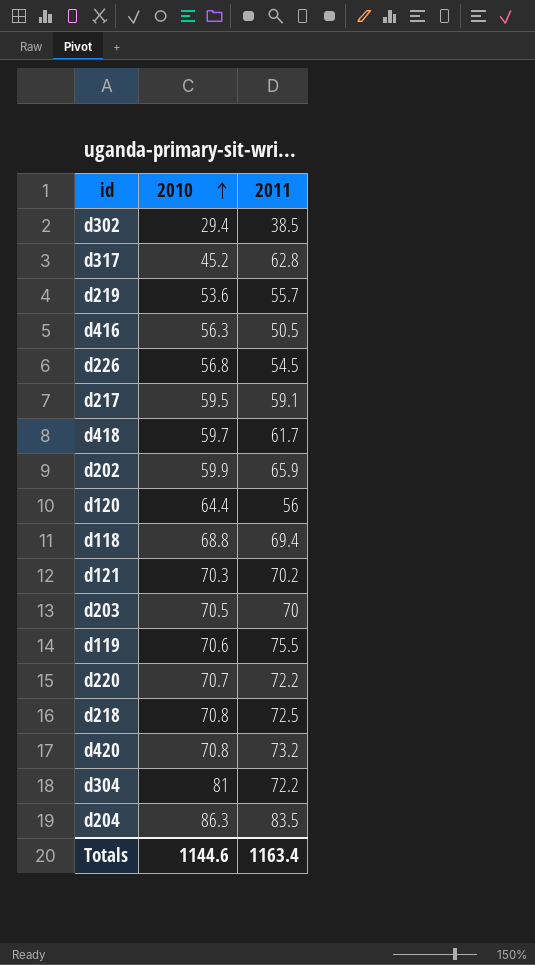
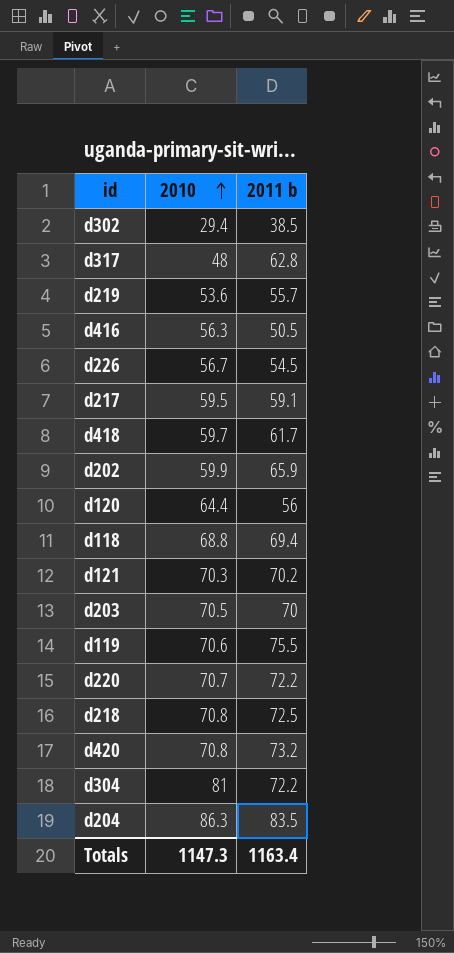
column name: 2011 -> 2011 b
d317 | 2010: 45.2 -> 48
d226 | 2010: 56.8 -> 56.7
Totals | 2010: 1144.6 -> 1147.3

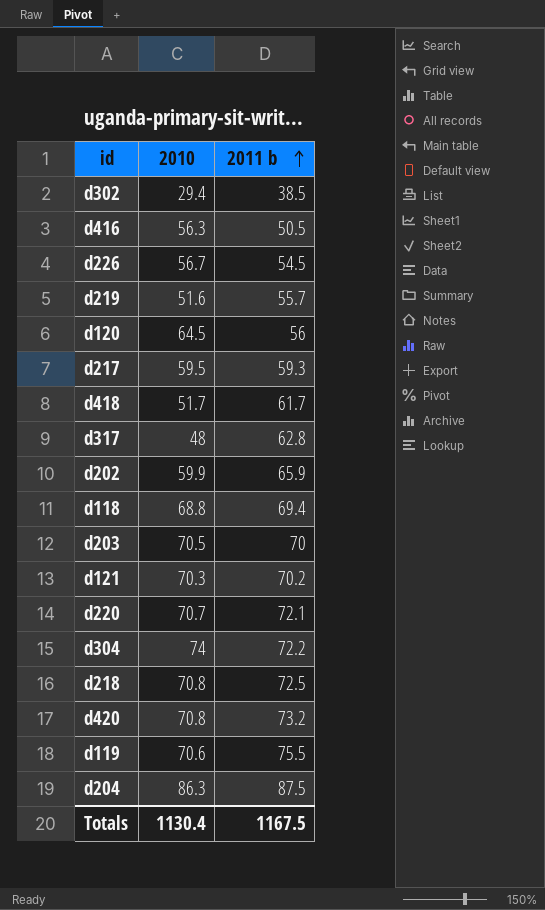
row order: 2010 ascending -> 2011 b ascending
d219 | 2010: 53.6 -> 51.6
d120 | 2010: 64.4 -> 64.5
d217 | 2011 b: 59.1 -> 59.3
d418 | 2010: 59.7 -> 51.7
d220 | 2011 b: 72.2 -> 72.1
d304 | 2010: 81 -> 74
d204 | 2011 b: 83.5 -> 87.5
Totals | 2010: 1147.3 -> 1130.4
Totals | 2011 b: 1163.4 -> 1167.5

